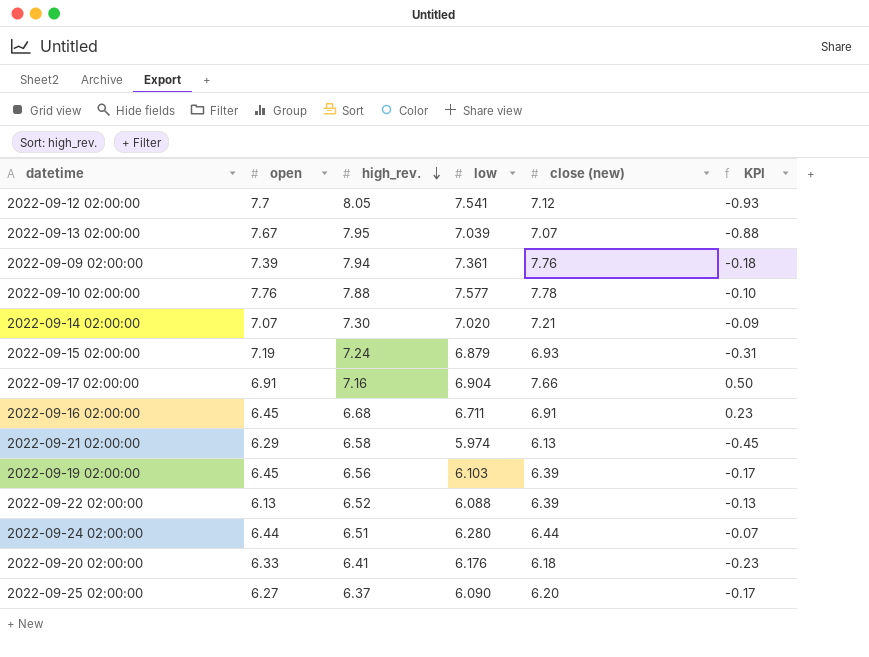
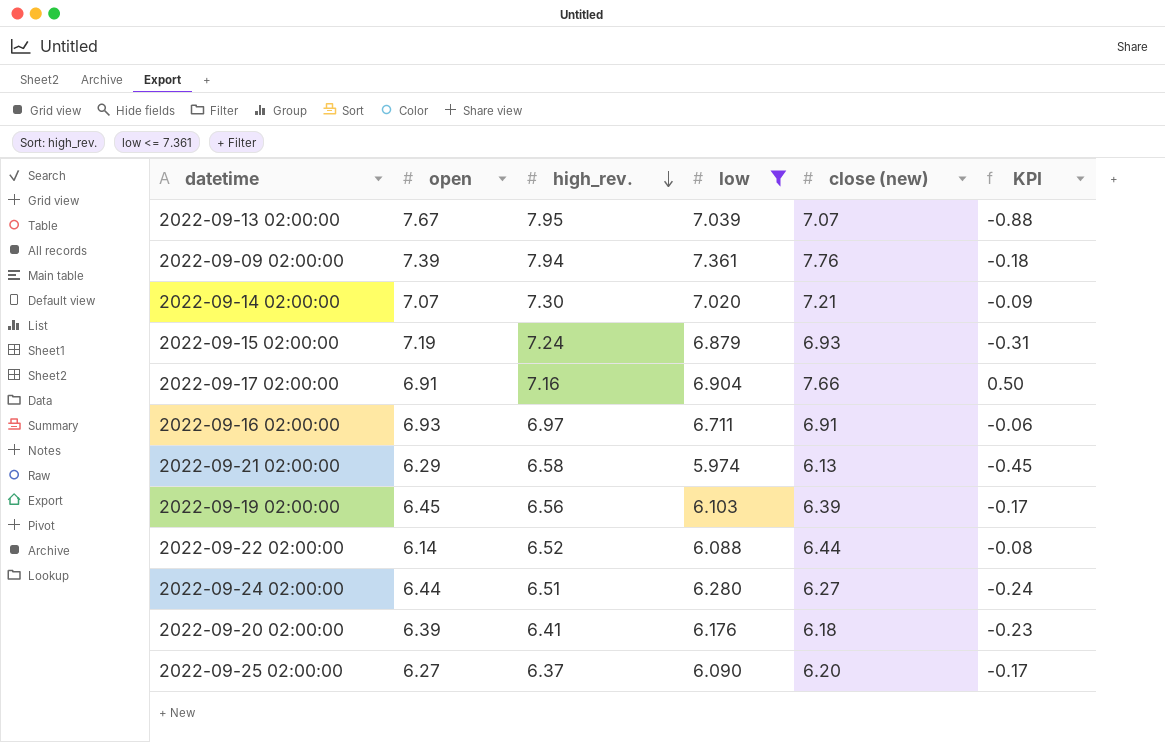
filter: none -> low <= 7.361
2022-09-16 02:00:00 | open: 6.45 -> 6.93
2022-09-16 02:00:00 | high_rev.: 6.68 -> 6.97
2022-09-16 02:00:00 | KPI: 0.23 -> -0.06
2022-09-22 02:00:00 | open: 6.13 -> 6.14
2022-09-22 02:00:00 | close (new): 6.39 -> 6.44
2022-09-22 02:00:00 | KPI: -0.13 -> -0.08
2022-09-24 02:00:00 | close (new): 6.44 -> 6.27
2022-09-24 02:00:00 | KPI: -0.07 -> -0.24
2022-09-20 02:00:00 | open: 6.33 -> 6.39

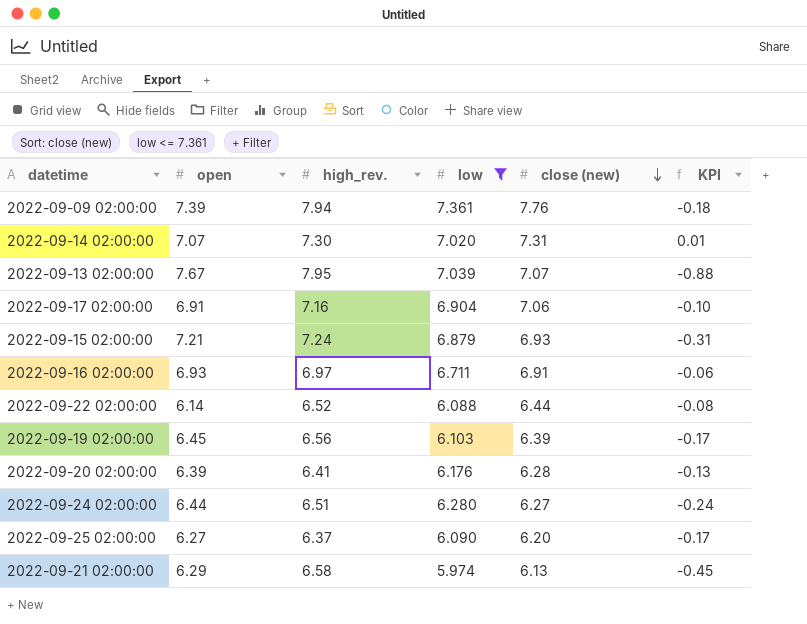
row order: high_rev. descending -> close (new) descending
2022-09-14 02:00:00 | close (new): 7.21 -> 7.31
2022-09-14 02:00:00 | KPI: -0.09 -> 0.01
2022-09-17 02:00:00 | close (new): 7.66 -> 7.06
2022-09-17 02:00:00 | KPI: 0.50 -> -0.10
2022-09-15 02:00:00 | open: 7.19 -> 7.21
2022-09-20 02:00:00 | close (new): 6.18 -> 6.28
2022-09-20 02:00:00 | KPI: -0.23 -> -0.13

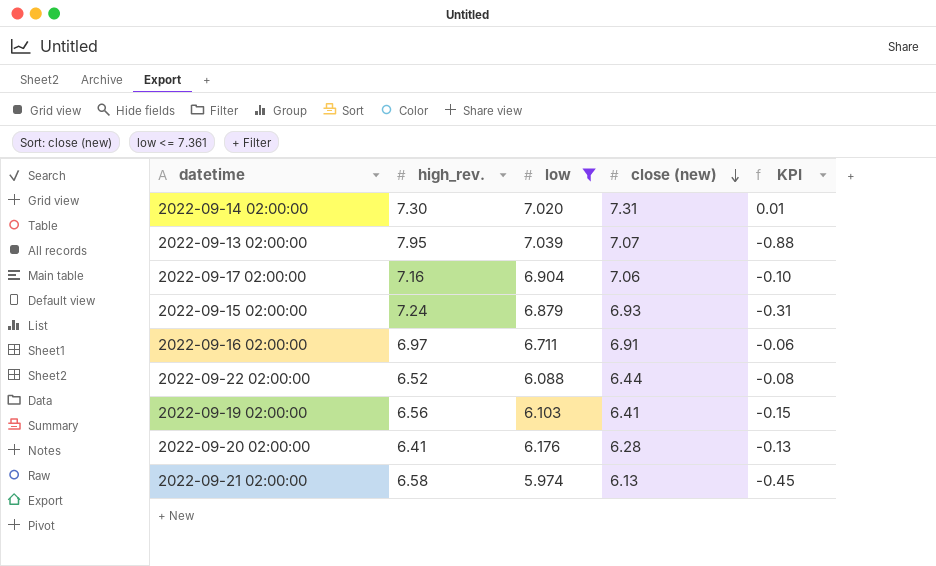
column open | position: 2 -> none
row 2022-09-09 02:00:00: 7.39 | 7.94 | 7.361 | 7.76 | -0.18 -> none
row 2022-09-24 02:00:00: 6.44 | 6.51 | 6.280 | 6.27 | -0.24 -> none
row 2022-09-25 02:00:00: 6.27 | 6.37 | 6.090 | 6.20 | -0.17 -> none
2022-09-19 02:00:00 | close (new): 6.39 -> 6.41
2022-09-19 02:00:00 | KPI: -0.17 -> -0.15

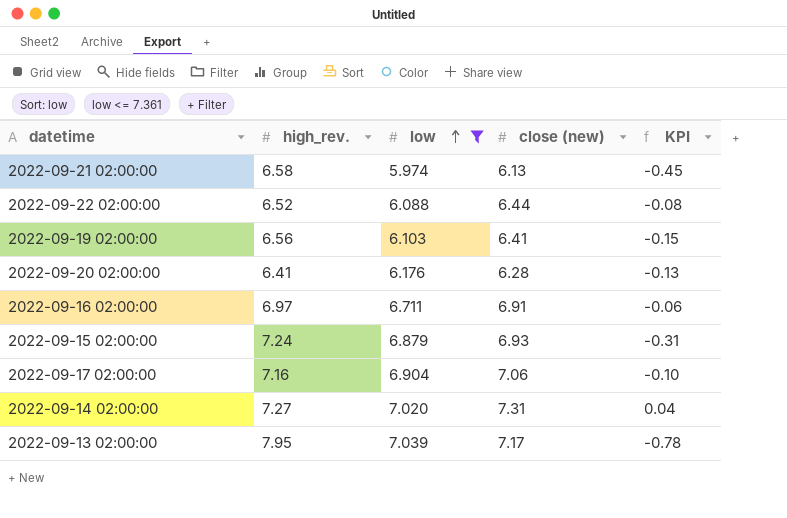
row order: close (new) descending -> low ascending
2022-09-14 02:00:00 | high_rev.: 7.30 -> 7.27
2022-09-14 02:00:00 | KPI: 0.01 -> 0.04
2022-09-13 02:00:00 | close (new): 7.07 -> 7.17
2022-09-13 02:00:00 | KPI: -0.88 -> -0.78

